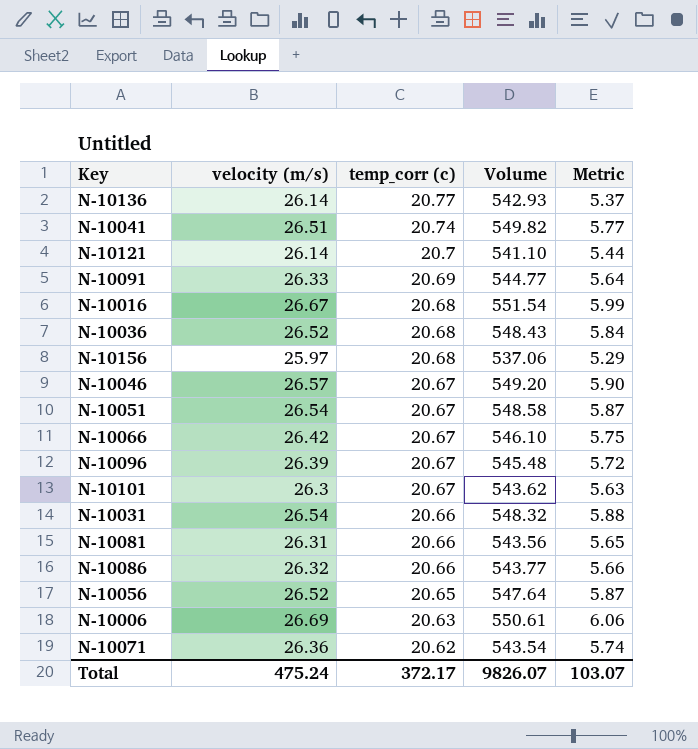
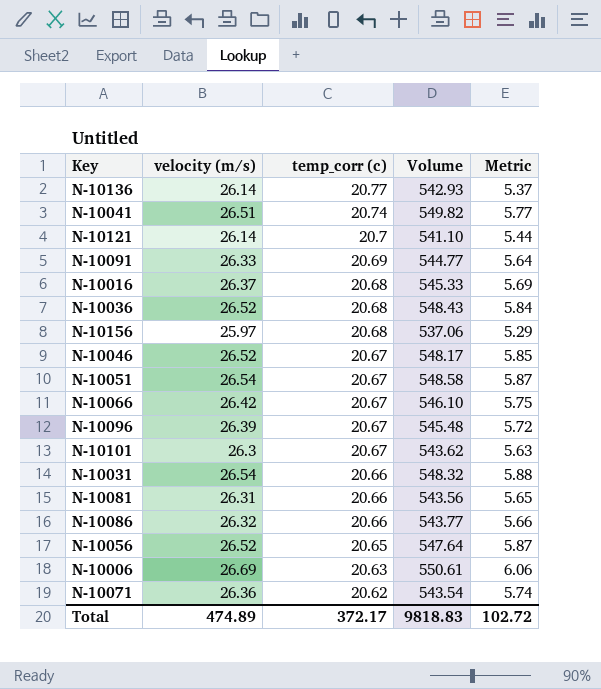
N-10016 | velocity (m/s): 26.67 -> 26.37
N-10016 | Volume: 551.54 -> 545.33
N-10016 | Metric: 5.99 -> 5.69
N-10046 | velocity (m/s): 26.57 -> 26.52
N-10046 | Volume: 549.20 -> 548.17
N-10046 | Metric: 5.90 -> 5.85
Total | velocity (m/s): 475.24 -> 474.89
Total | Volume: 9826.07 -> 9818.83
Total | Metric: 103.07 -> 102.72

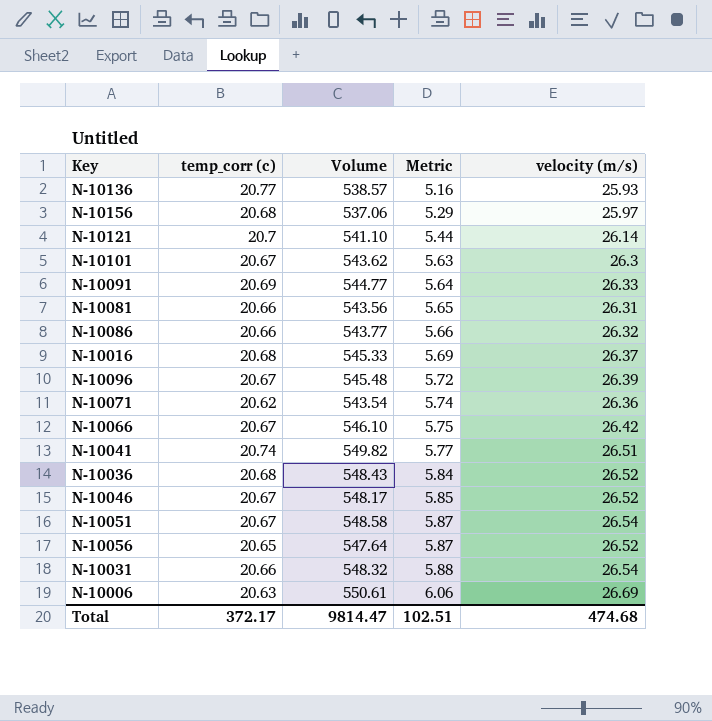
row order: temp_corr (c) descending -> Metric ascending
column velocity (m/s) | position: 2 -> 5
N-10136 | Volume: 542.93 -> 538.57
N-10136 | Metric: 5.37 -> 5.16
N-10136 | velocity (m/s): 26.14 -> 25.93
Total | Volume: 9818.83 -> 9814.47
Total | Metric: 102.72 -> 102.51
Total | velocity (m/s): 474.89 -> 474.68

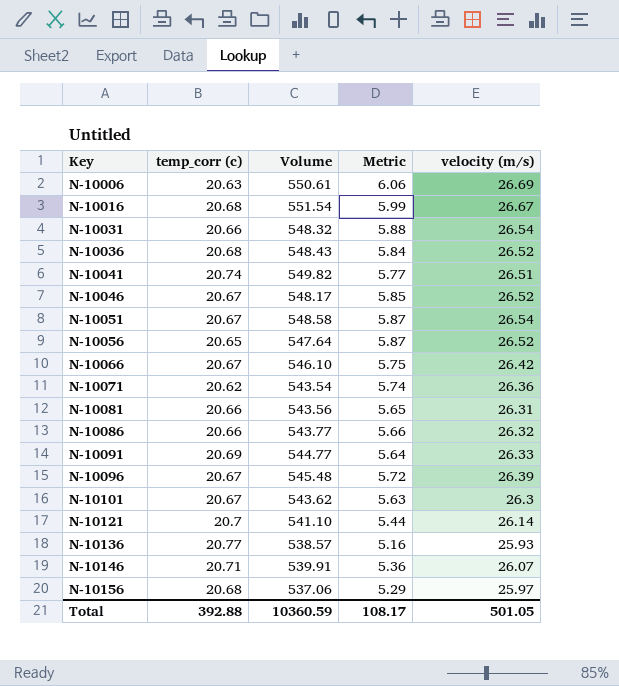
row order: Metric ascending -> Key ascending
N-10016 | Volume: 545.33 -> 551.54
N-10016 | Metric: 5.69 -> 5.99
N-10016 | velocity (m/s): 26.37 -> 26.67
row N-10146: none -> 20.71 | 539.91 | 5.36 | 26.07
Total | temp_corr (c): 372.17 -> 392.88
Total | Volume: 9814.47 -> 10360.59
Total | Metric: 102.51 -> 108.17
Total | velocity (m/s): 474.68 -> 501.05

